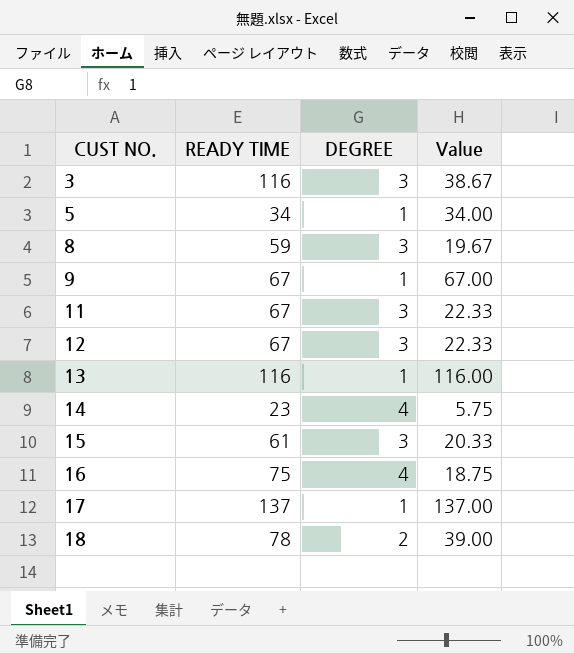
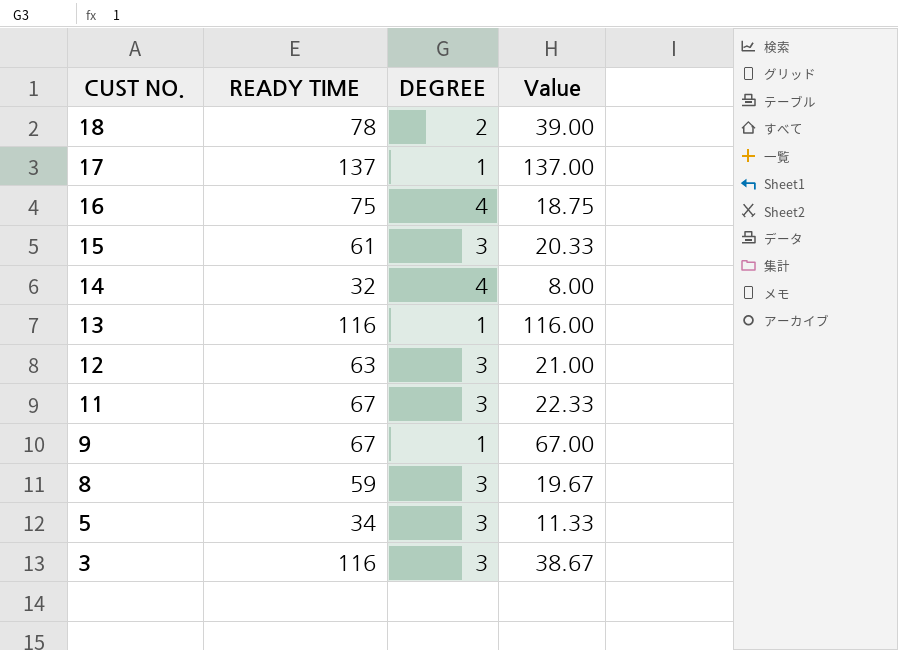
row order: CUST NO. ascending -> CUST NO. descending
14 | READY TIME: 23 -> 32
14 | Value: 5.75 -> 8.00
12 | READY TIME: 67 -> 63
12 | Value: 22.33 -> 21.00
5 | DEGREE: 1 -> 3
5 | Value: 34.00 -> 11.33

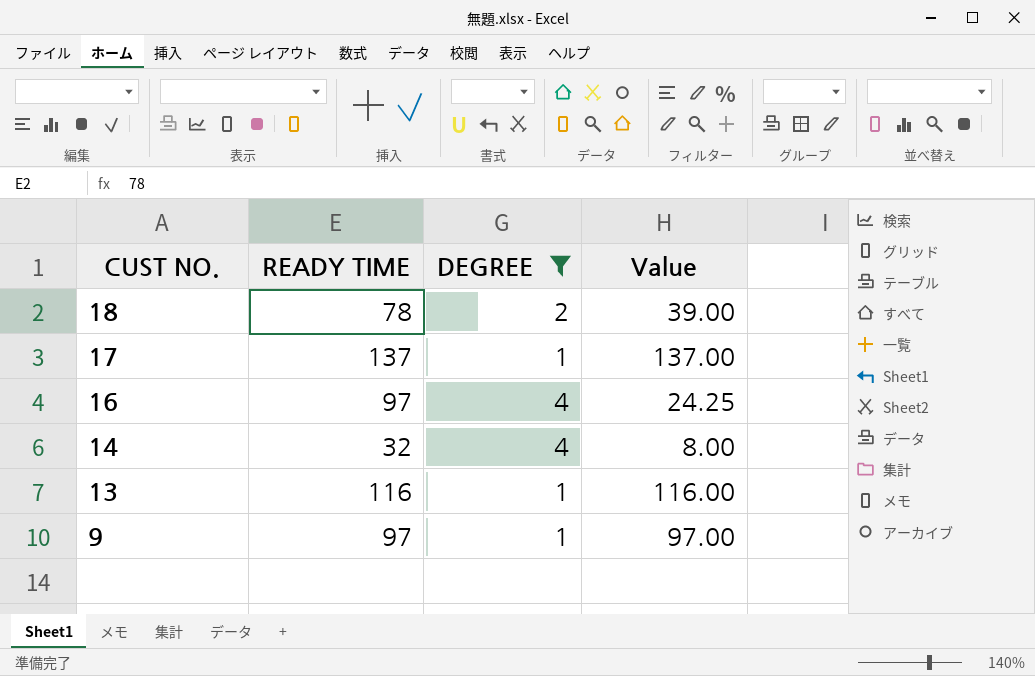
filter: none -> DEGREE != 3
16 | READY TIME: 75 -> 97
16 | Value: 18.75 -> 24.25
9 | READY TIME: 67 -> 97
9 | Value: 67.00 -> 97.00

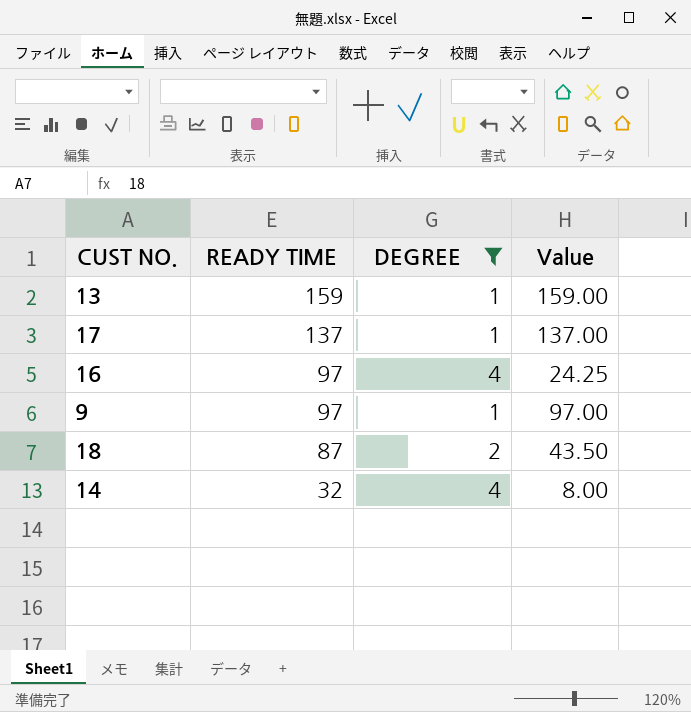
row order: CUST NO. descending -> READY TIME descending
13 | READY TIME: 116 -> 159
13 | Value: 116.00 -> 159.00
18 | READY TIME: 78 -> 87
18 | Value: 39.00 -> 43.50

